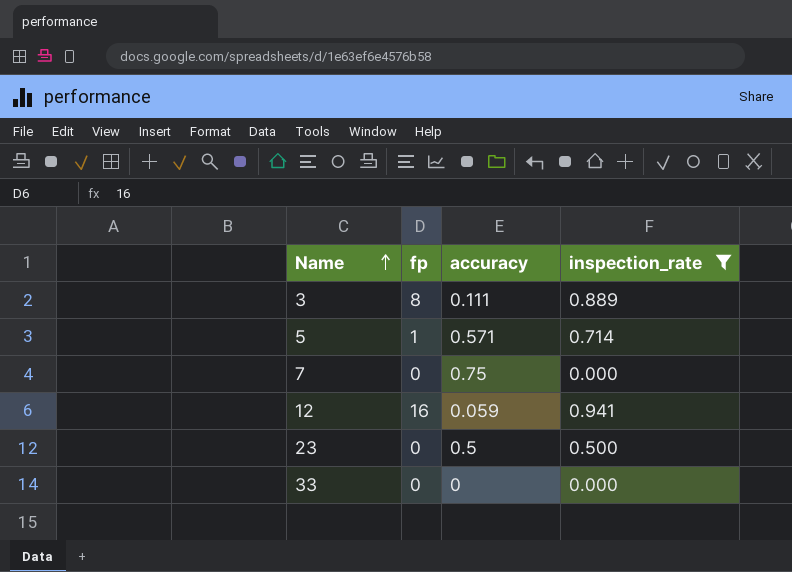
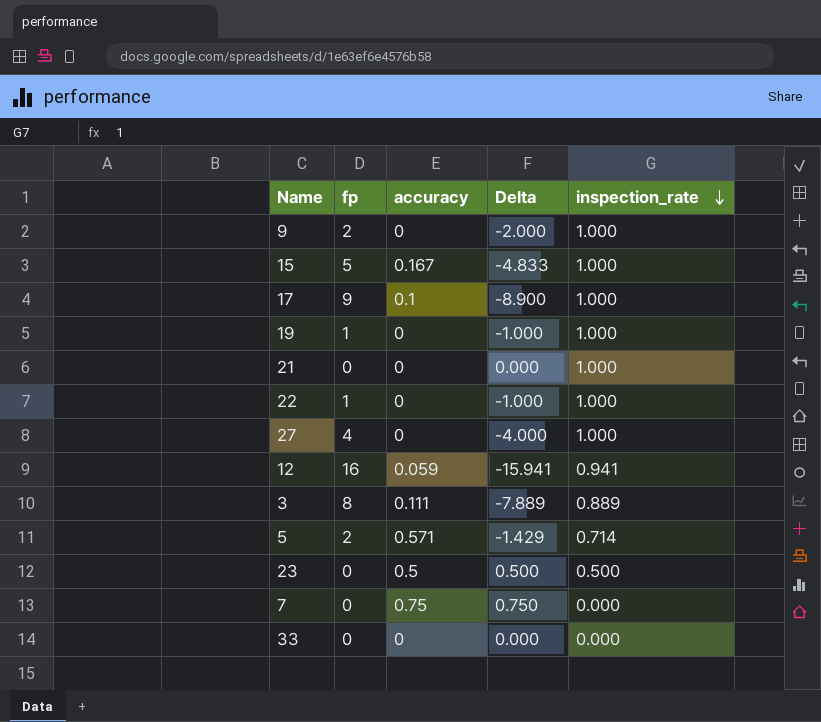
filter: inspection_rate != 1.000 -> none
row order: Name ascending -> inspection_rate descending
column Delta | formula: none -> [accuracy] - [fp]
5 | fp: 1 -> 2

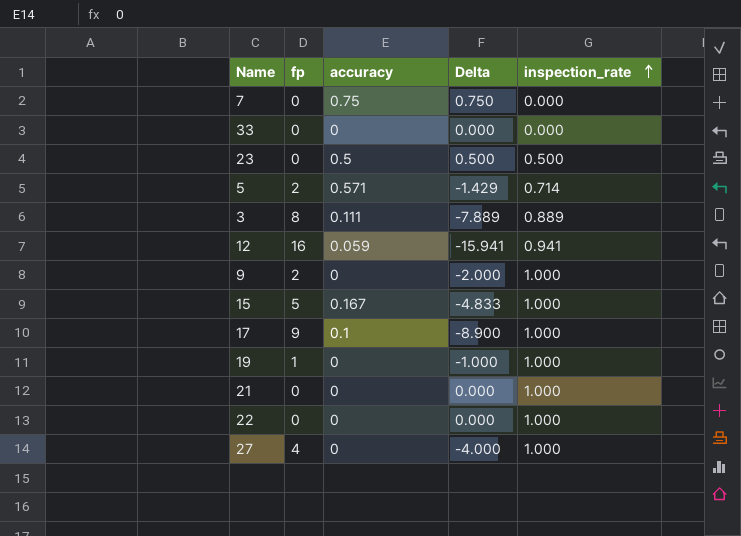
row order: inspection_rate descending -> inspection_rate ascending
22 | fp: 1 -> 0
22 | Delta: -1.000 -> 0.000

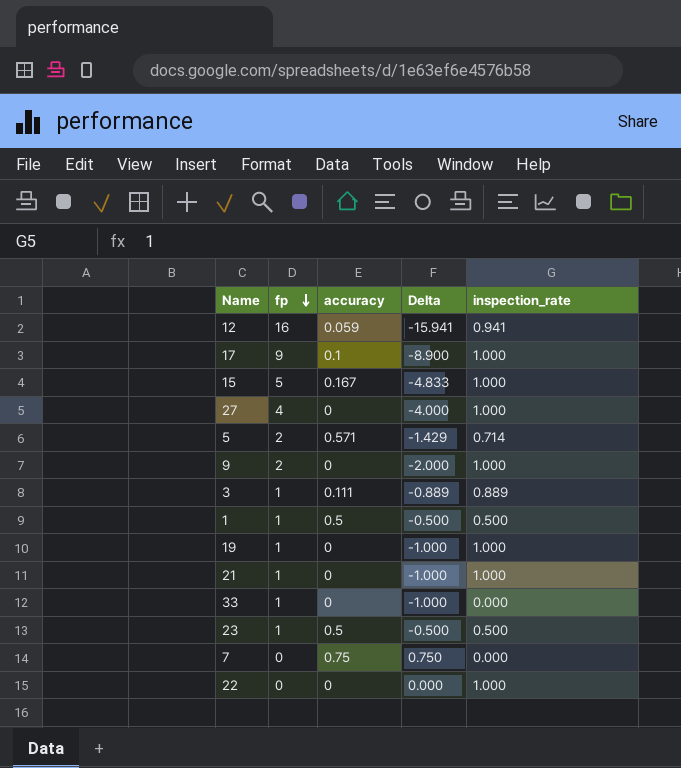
row order: inspection_rate ascending -> fp descending
3 | fp: 8 -> 1
3 | Delta: -7.889 -> -0.889
row 1: none -> 1 | 0.5 | -0.500 | 0.500
21 | fp: 0 -> 1
21 | Delta: 0.000 -> -1.000
33 | fp: 0 -> 1
33 | Delta: 0.000 -> -1.000
23 | fp: 0 -> 1
23 | Delta: 0.500 -> -0.500

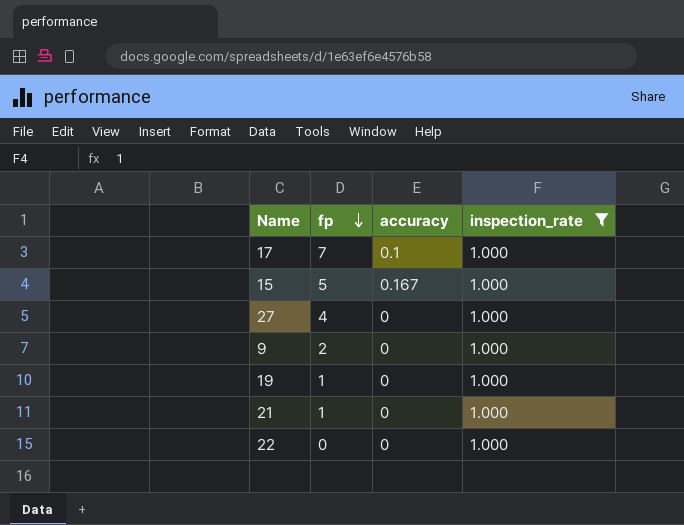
filter: none -> inspection_rate = 1.000
column Delta | formula: [accuracy] - [fp] -> none
17 | fp: 9 -> 7

